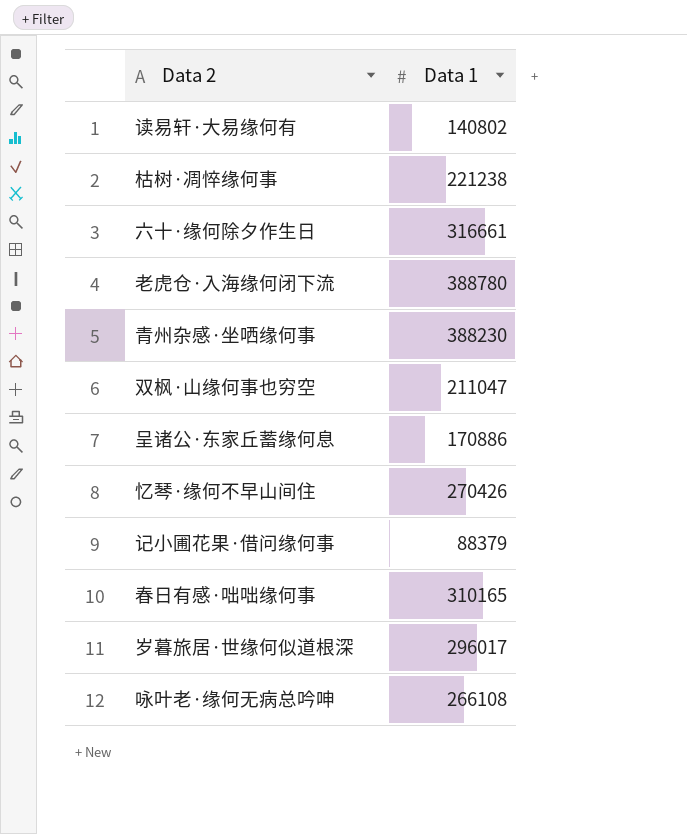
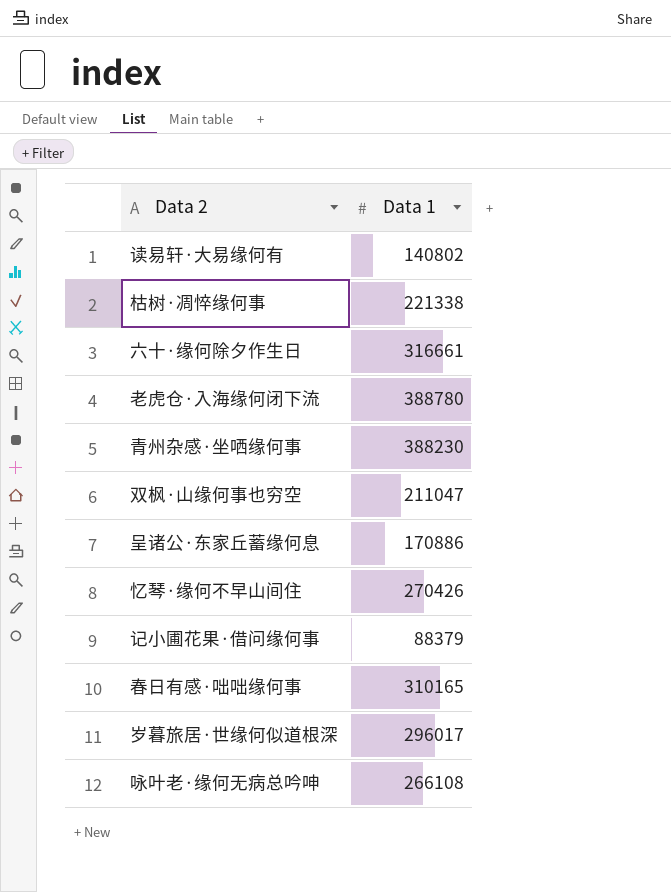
枯树·凋悴缘何事 | Data 1: 221238 -> 221338

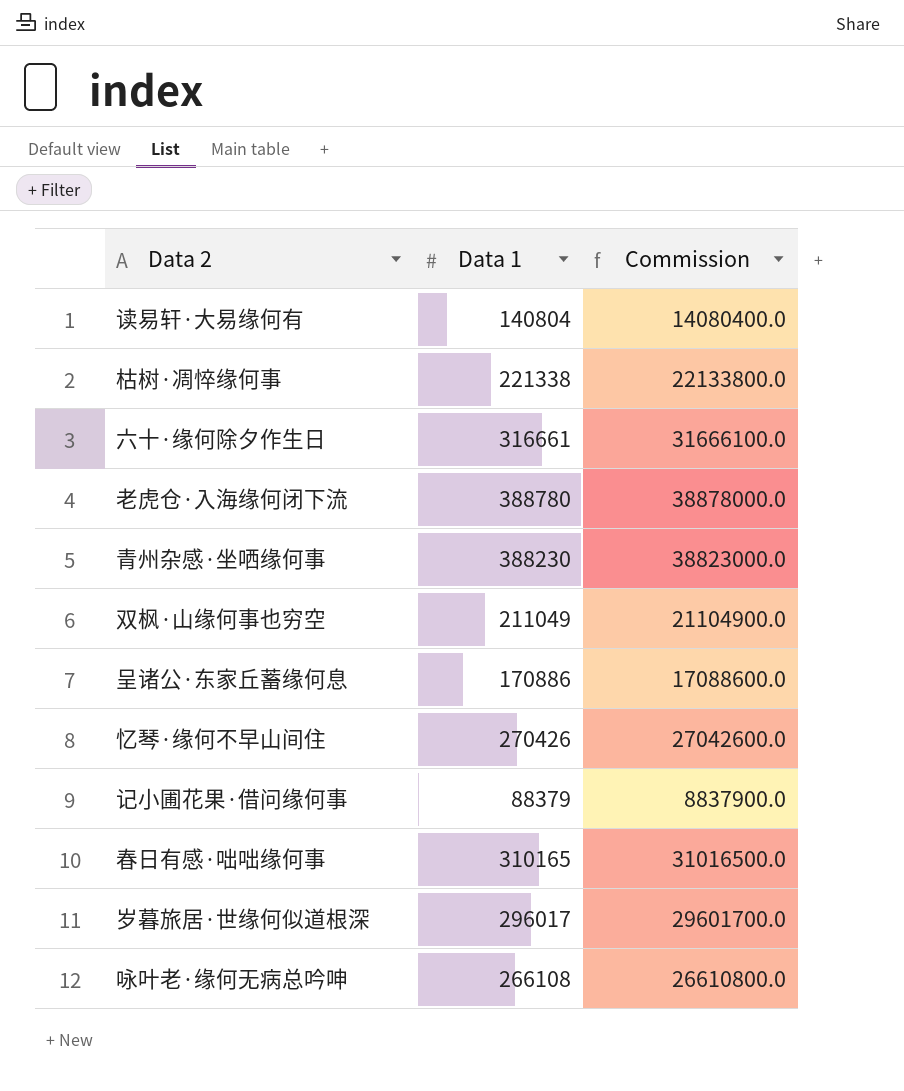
column Commission | formula: none -> [Data 1] * 100
读易轩·大易缘何有 | Data 1: 140802 -> 140804
双枫·山缘何事也穷空 | Data 1: 211047 -> 211049

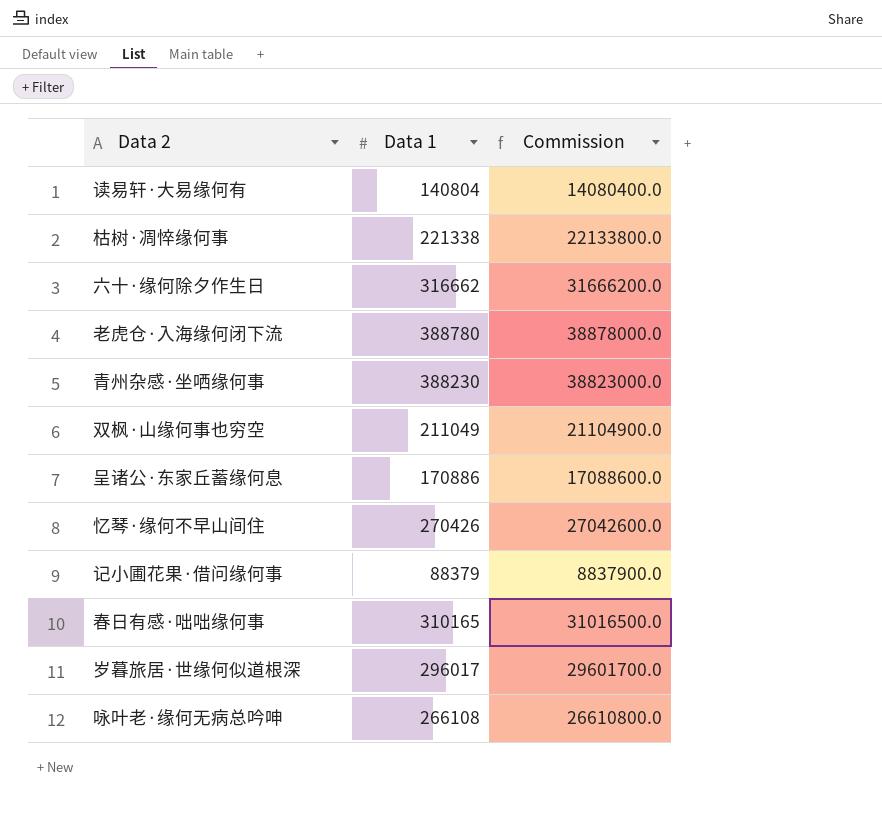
六十·缘何除夕作生日 | Data 1: 316661 -> 316662
六十·缘何除夕作生日 | Commission: 31666100.0 -> 31666200.0

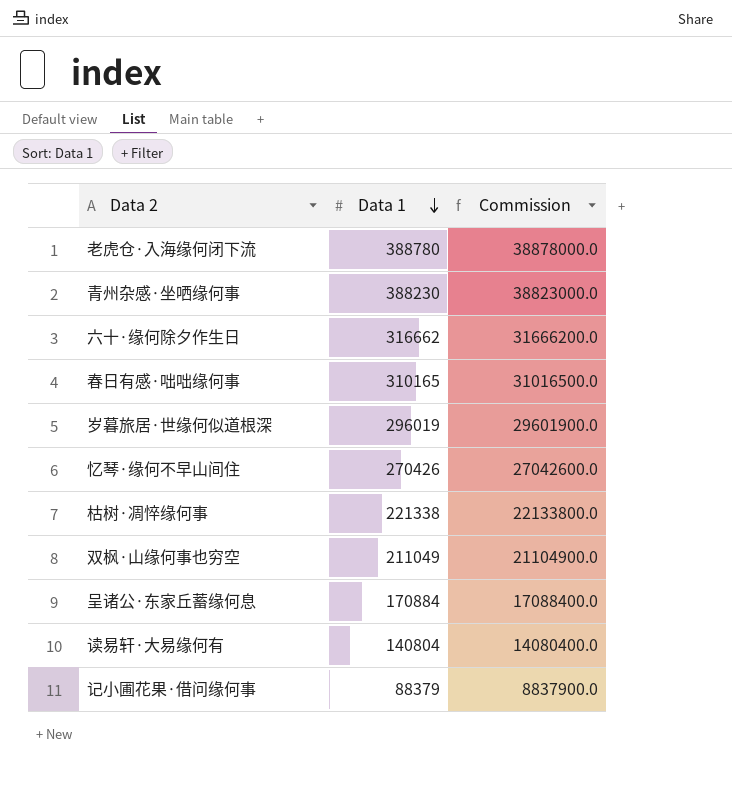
row order: none -> Data 1 descending
row 咏叶老·缘何无病总吟呻: 266108 | 26610800.0 -> none
岁暮旅居·世缘何似道根深 | Data 1: 296017 -> 296019
岁暮旅居·世缘何似道根深 | Commission: 29601700.0 -> 29601900.0
呈诸公·东家丘蓄缘何息 | Data 1: 170886 -> 170884
呈诸公·东家丘蓄缘何息 | Commission: 17088600.0 -> 17088400.0

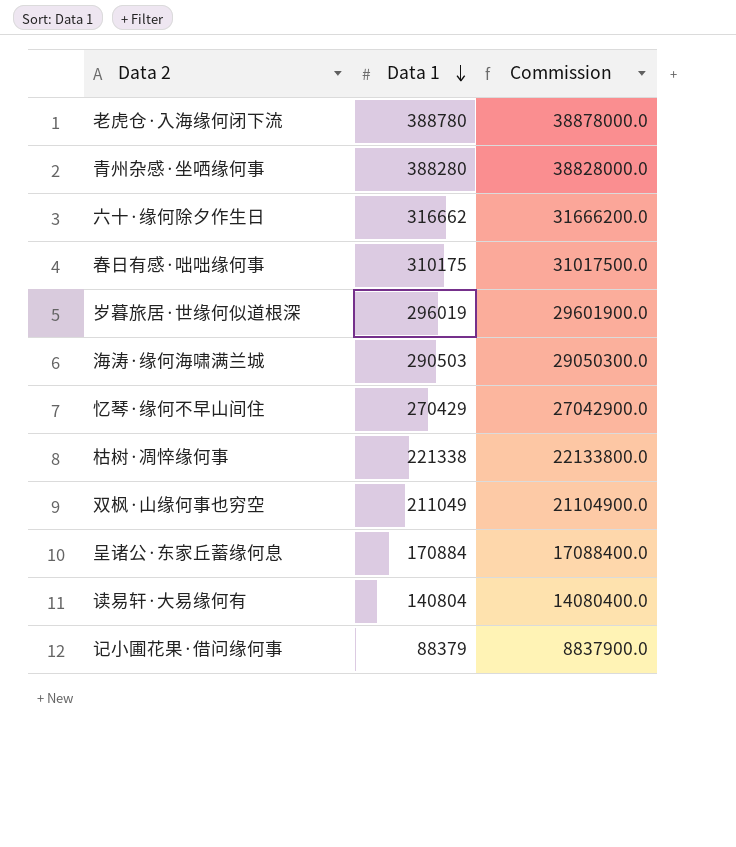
青州杂感·坐哂缘何事 | Data 1: 388230 -> 388280
青州杂感·坐哂缘何事 | Commission: 38823000.0 -> 38828000.0
春日有感·咄咄缘何事 | Data 1: 310165 -> 310175
春日有感·咄咄缘何事 | Commission: 31016500.0 -> 31017500.0
row 海涛·缘何海啸满兰城: none -> 290503 | 29050300.0
忆琴·缘何不早山间住 | Data 1: 270426 -> 270429
忆琴·缘何不早山间住 | Commission: 27042600.0 -> 27042900.0

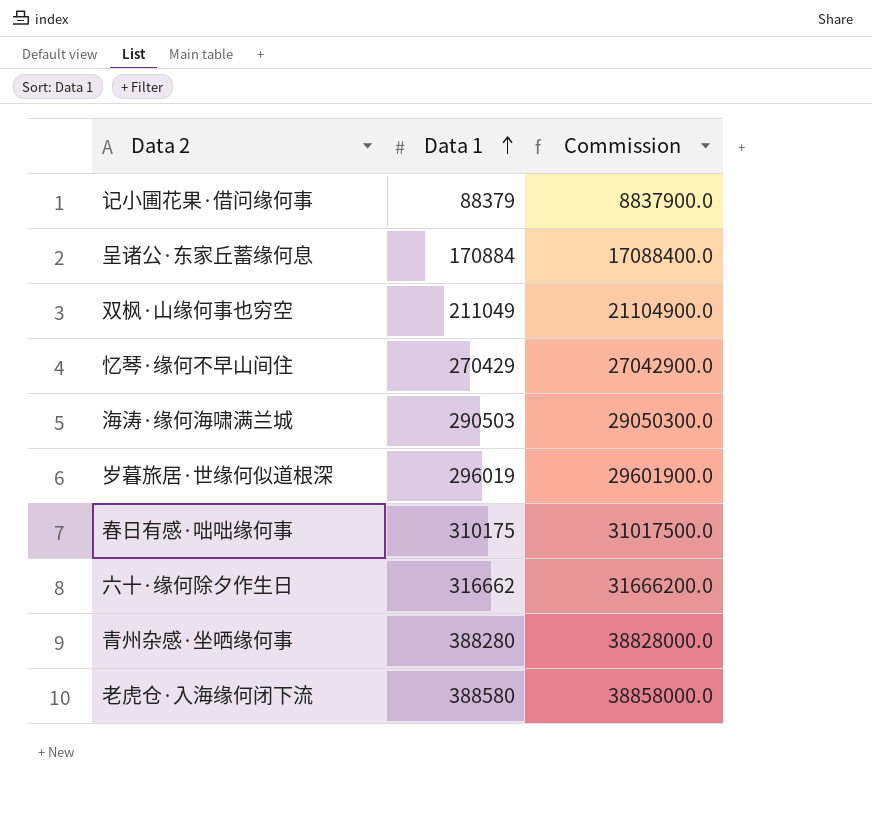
row order: Data 1 descending -> Data 1 ascending
row 枯树·凋悴缘何事: 221338 | 22133800.0 -> none
row 读易轩·大易缘何有: 140804 | 14080400.0 -> none
老虎仓·入海缘何闭下流 | Data 1: 388780 -> 388580
老虎仓·入海缘何闭下流 | Commission: 38878000.0 -> 38858000.0

